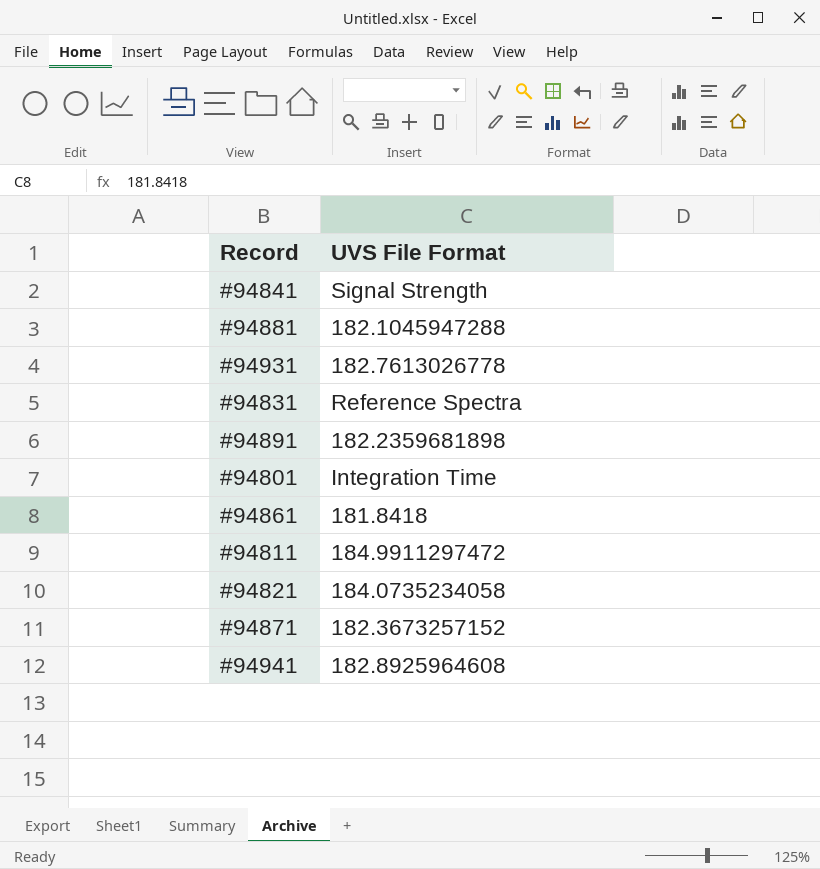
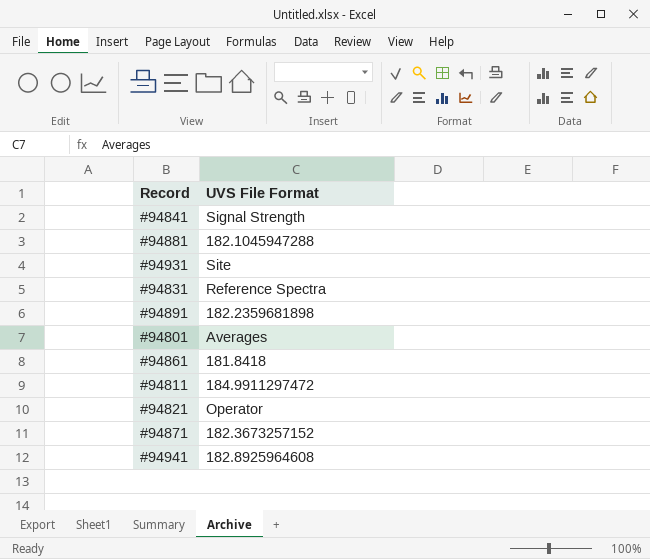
#94931 | UVS File Format: 182.7613026778 -> Site
#94801 | UVS File Format: Integration Time -> Averages
#94821 | UVS File Format: 184.0735234058 -> Operator

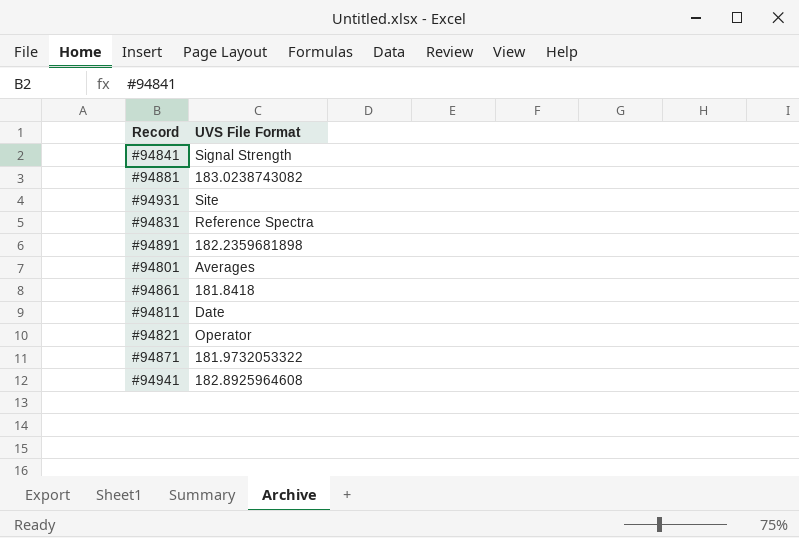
#94881 | UVS File Format: 182.1045947288 -> 183.0238743082
#94811 | UVS File Format: 184.9911297472 -> Date
#94871 | UVS File Format: 182.3673257152 -> 181.9732053322

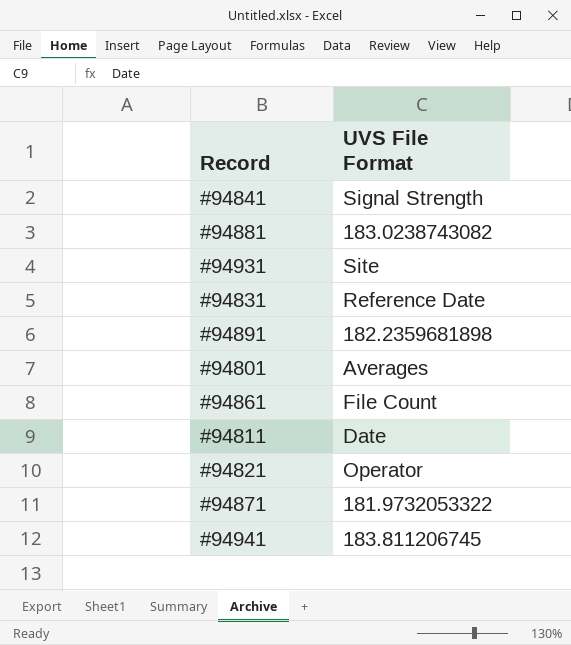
#94831 | UVS File Format: Reference Spectra -> Reference Date
#94861 | UVS File Format: 181.8418 -> File Count
#94941 | UVS File Format: 182.8925964608 -> 183.811206745

